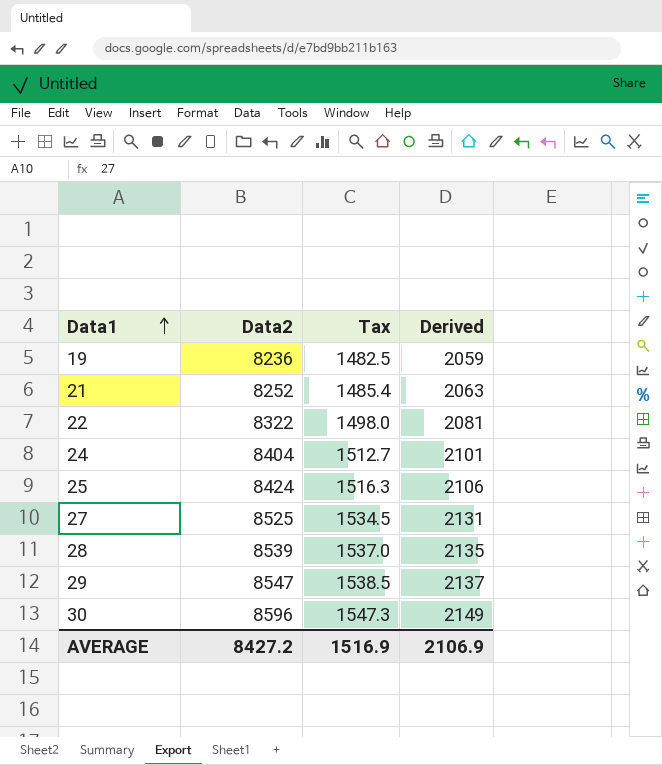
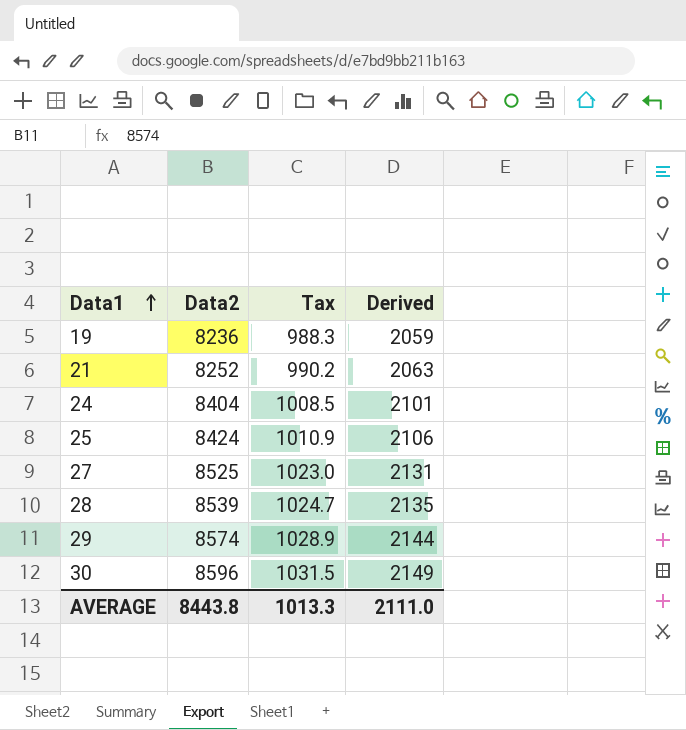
column Tax | formula: [Data2] * 0.18 -> [Data2] * 0.12
row 22: 8322 | 1498.0 | 2081 -> none
29 | Data2: 8547 -> 8574
29 | Derived: 2137 -> 2144
AVERAGE | Data2: 8427.2 -> 8443.8
AVERAGE | Tax: 1516.9 -> 1013.3
AVERAGE | Derived: 2106.9 -> 2111.0

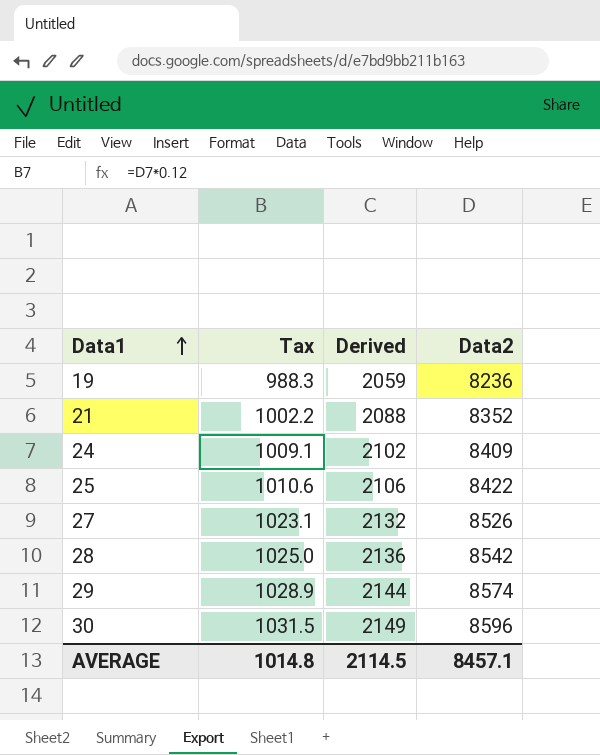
column Data2 | position: 2 -> 4
21 | Tax: 990.2 -> 1002.2
21 | Derived: 2063 -> 2088
21 | Data2: 8252 -> 8352
24 | Tax: 1008.5 -> 1009.1
24 | Derived: 2101 -> 2102
24 | Data2: 8404 -> 8409
25 | Tax: 1010.9 -> 1010.6
25 | Data2: 8424 -> 8422
27 | Tax: 1023.0 -> 1023.1
27 | Derived: 2131 -> 2132
27 | Data2: 8525 -> 8526
28 | Tax: 1024.7 -> 1025.0
28 | Derived: 2135 -> 2136
28 | Data2: 8539 -> 8542
AVERAGE | Tax: 1013.3 -> 1014.8
AVERAGE | Derived: 2111.0 -> 2114.5
AVERAGE | Data2: 8443.8 -> 8457.1

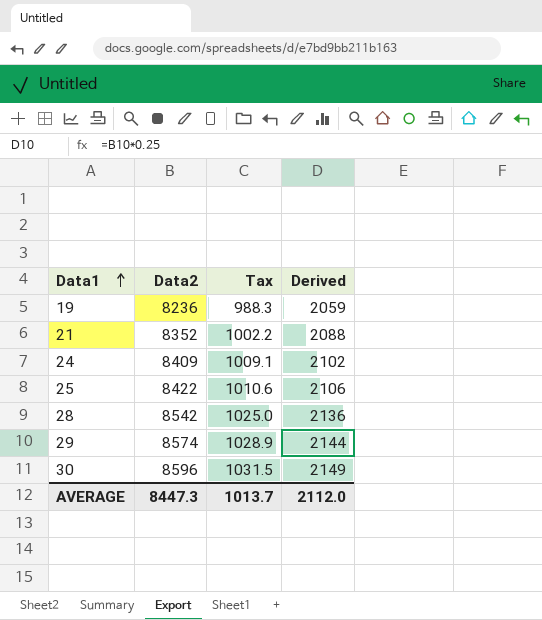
column Data2 | position: 4 -> 2
row 27: 1023.1 | 2132 | 8526 -> none
AVERAGE | Data2: 8457.1 -> 8447.3
AVERAGE | Tax: 1014.8 -> 1013.7
AVERAGE | Derived: 2114.5 -> 2112.0

